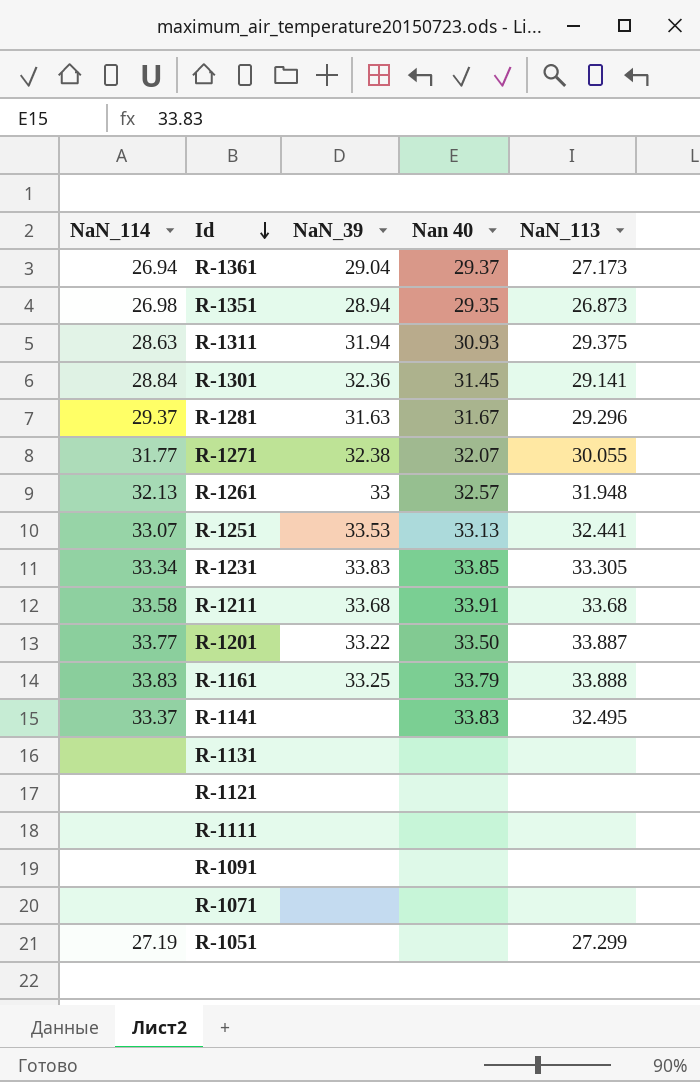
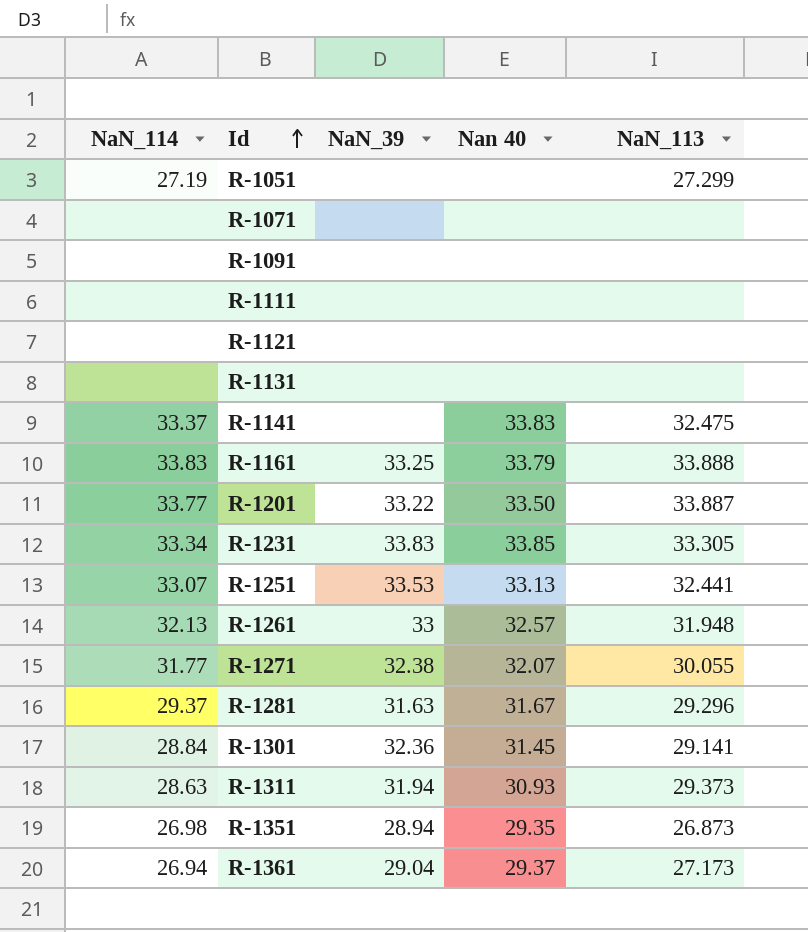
row order: Id descending -> Id ascending
row R-1211: 33.58 | 33.68 | 33.91 | 33.68 -> none
R-1141 | NaN_113: 32.495 -> 32.475
R-1311 | NaN_113: 29.375 -> 29.373

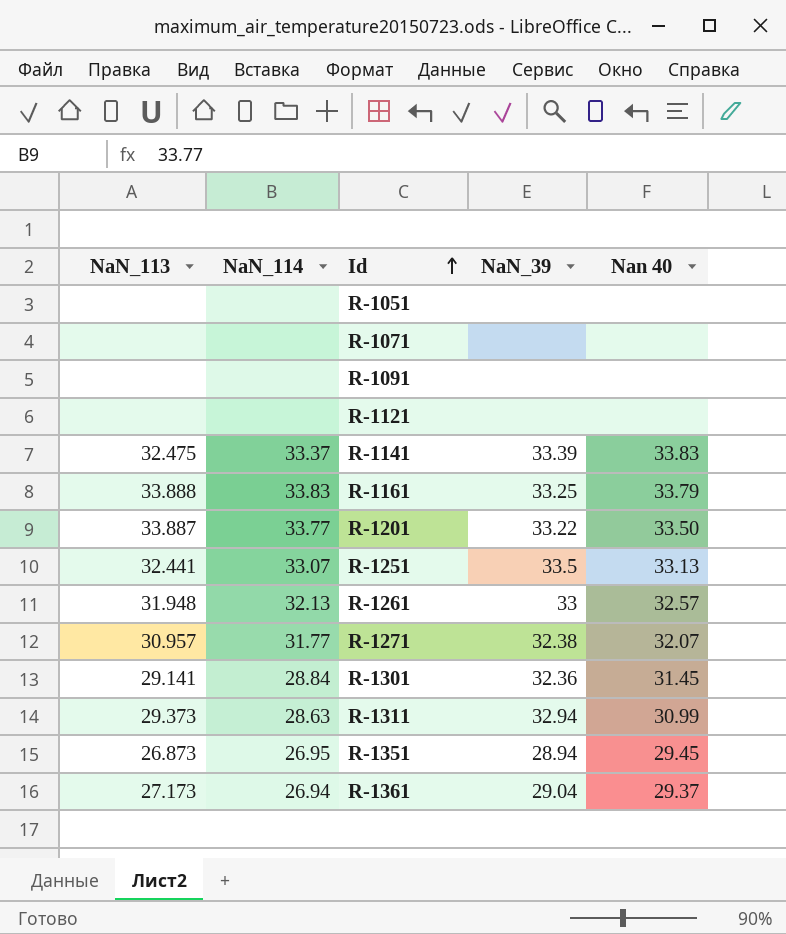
column NaN_113 | position: 5 -> 1
row R-1111: none | none | none | none -> none
row R-1131: none | none | none | none -> none
row R-1231: 33.34 | 33.83 | 33.85 | 33.305 -> none
row R-1281: 29.37 | 31.63 | 31.67 | 29.296 -> none
R-1051 | NaN_113: 27.299 -> none
R-1051 | NaN_114: 27.19 -> none
R-1141 | NaN_39: none -> 33.39
R-1251 | NaN_39: 33.53 -> 33.5
R-1271 | NaN_113: 30.055 -> 30.957
R-1311 | NaN_39: 31.94 -> 32.94
R-1311 | Nan 40: 30.93 -> 30.99
R-1351 | NaN_114: 26.98 -> 26.95
R-1351 | Nan 40: 29.35 -> 29.45

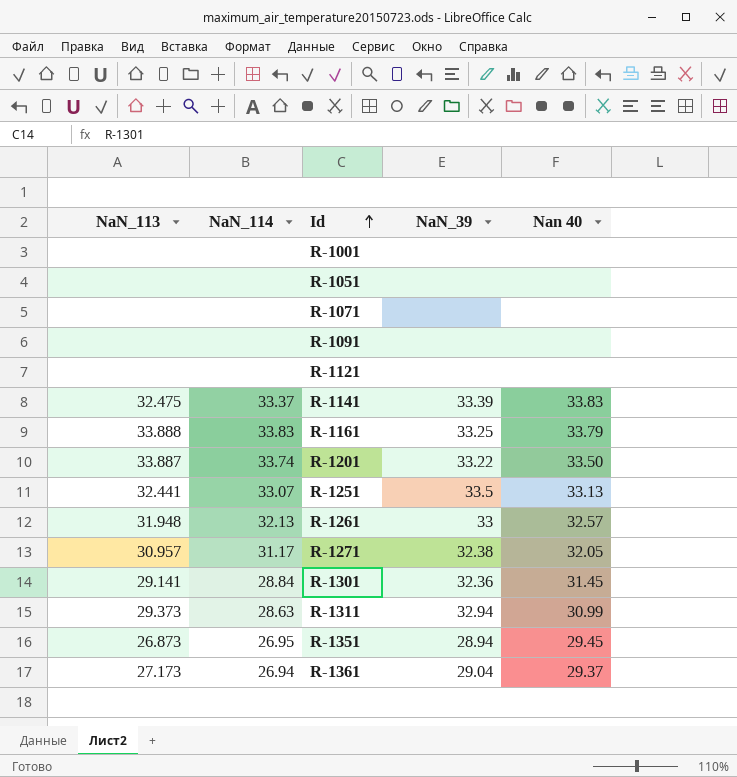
row R-1001: none -> none | none | none | none
R-1201 | NaN_114: 33.77 -> 33.74
R-1271 | NaN_114: 31.77 -> 31.17
R-1271 | Nan 40: 32.07 -> 32.05

